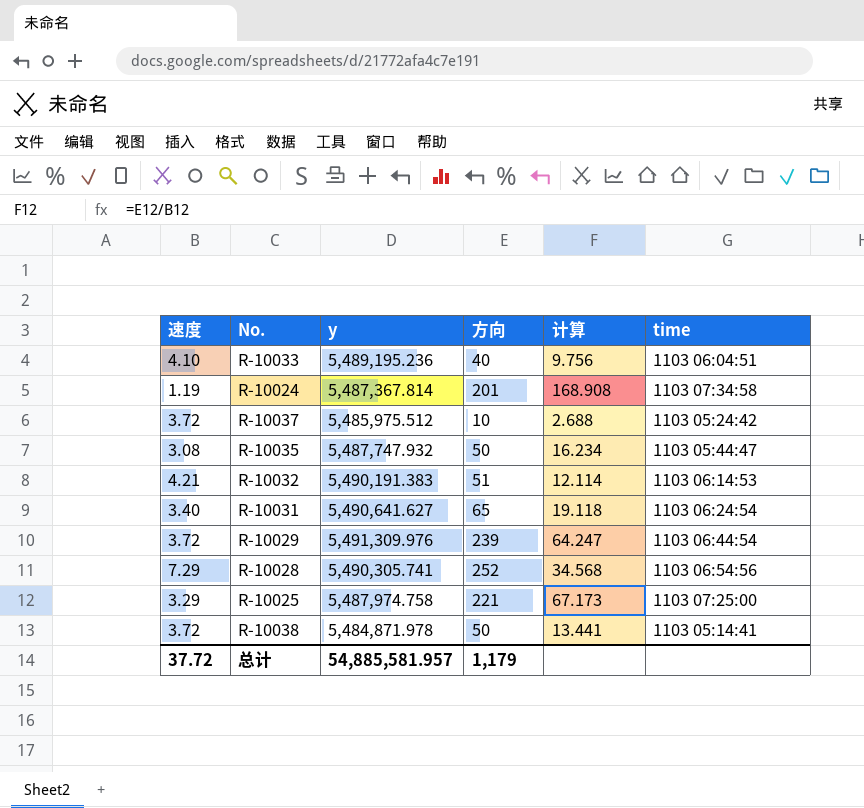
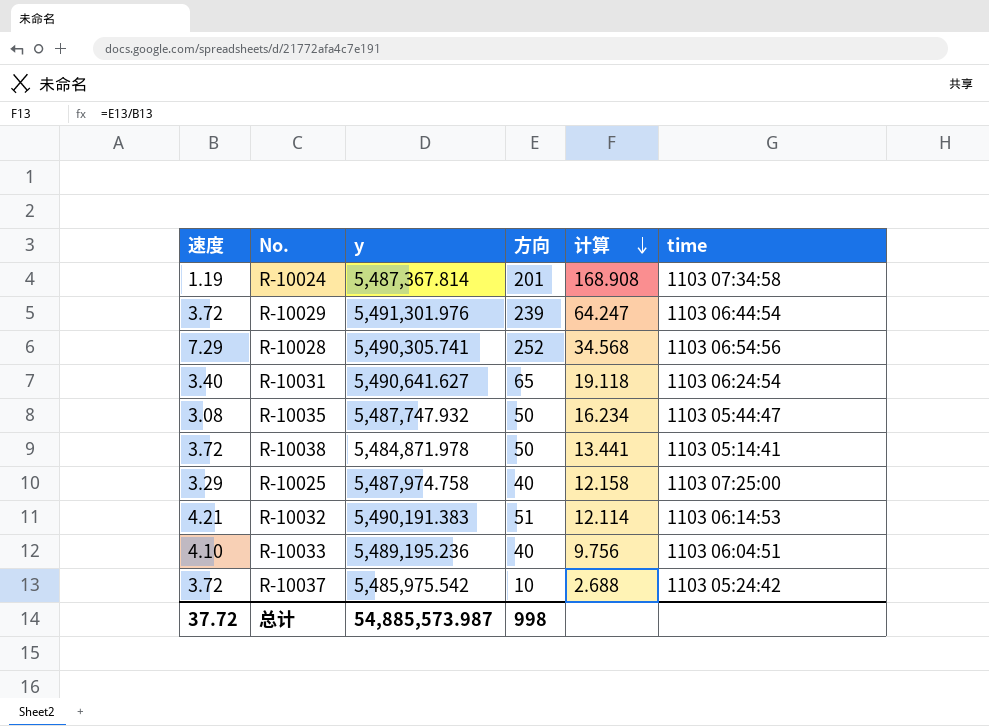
row order: none -> 计算 descending
R-10029 | y: 5,491,309.976 -> 5,491,301.976
R-10025 | 方向: 221 -> 40
R-10025 | 计算: 67.173 -> 12.158
R-10037 | y: 5,485,975.512 -> 5,485,975.542
总计 | y: 54,885,581.957 -> 54,885,573.987
总计 | 方向: 1,179 -> 998

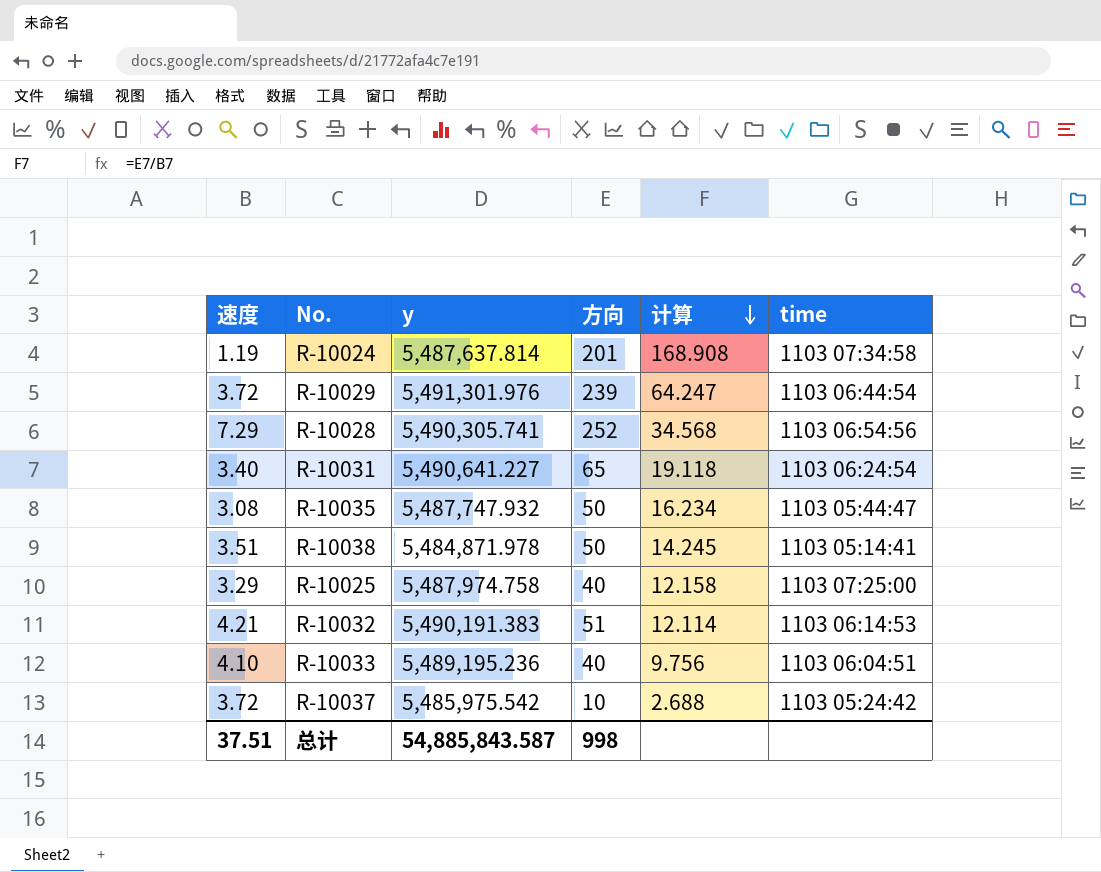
R-10024 | y: 5,487,367.814 -> 5,487,637.814
R-10031 | y: 5,490,641.627 -> 5,490,641.227
R-10038 | 速度: 3.72 -> 3.51
R-10038 | 计算: 13.441 -> 14.245
总计 | 速度: 37.72 -> 37.51
总计 | y: 54,885,573.987 -> 54,885,843.587

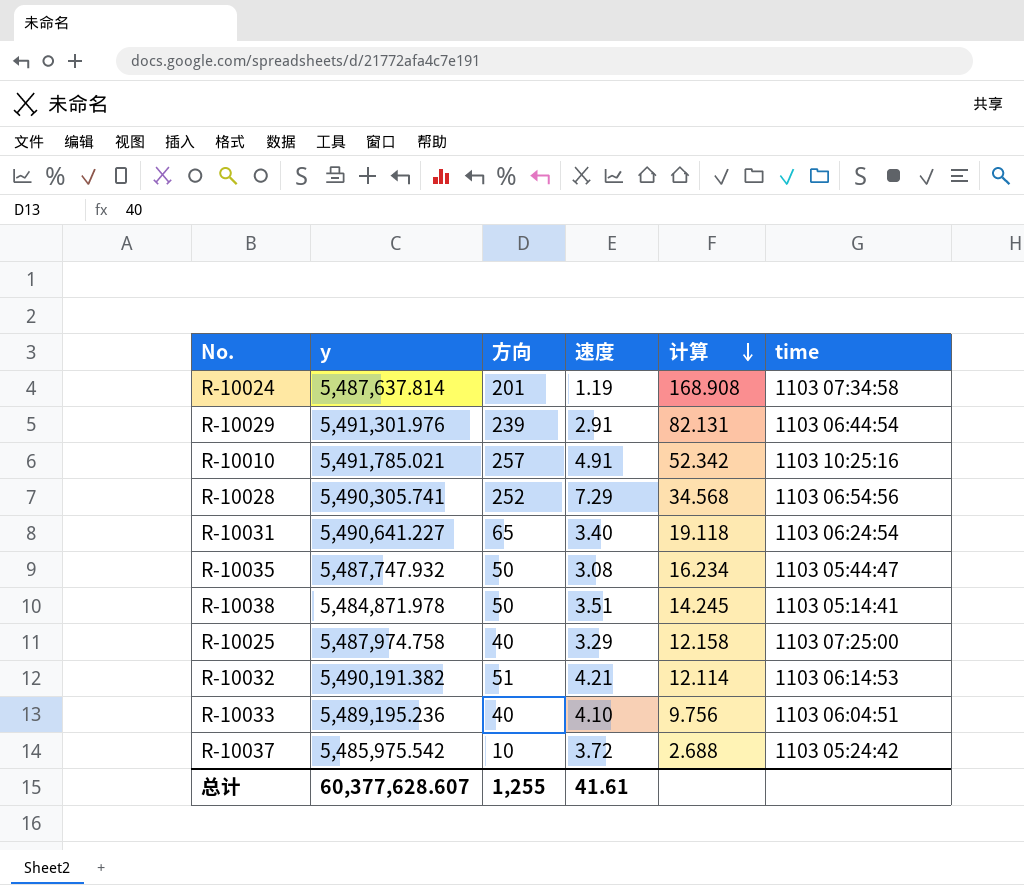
column 速度 | position: 1 -> 4
R-10029 | 速度: 3.72 -> 2.91
R-10029 | 计算: 64.247 -> 82.131
row R-10010: none -> 5,491,785.021 | 257 | 4.91 | 52.342 | 1103 10:25:16
R-10032 | y: 5,490,191.383 -> 5,490,191.382
总计 | y: 54,885,843.587 -> 60,377,628.607
总计 | 方向: 998 -> 1,255
总计 | 速度: 37.51 -> 41.61

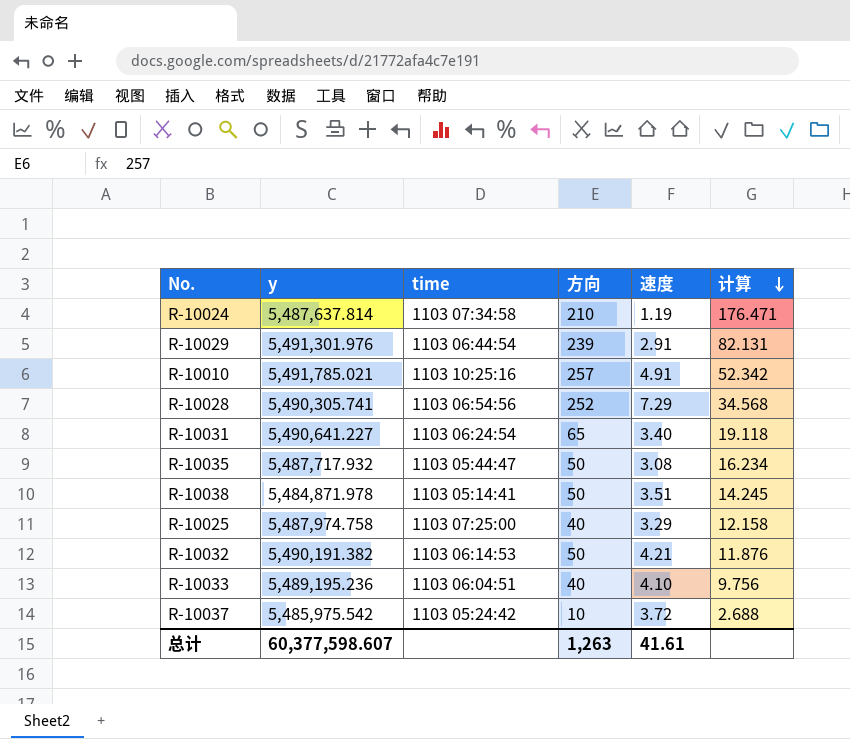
column time | position: 6 -> 3
R-10024 | 方向: 201 -> 210
R-10024 | 计算: 168.908 -> 176.471
R-10035 | y: 5,487,747.932 -> 5,487,717.932
R-10032 | 方向: 51 -> 50
R-10032 | 计算: 12.114 -> 11.876
总计 | y: 60,377,628.607 -> 60,377,598.607
总计 | 方向: 1,255 -> 1,263

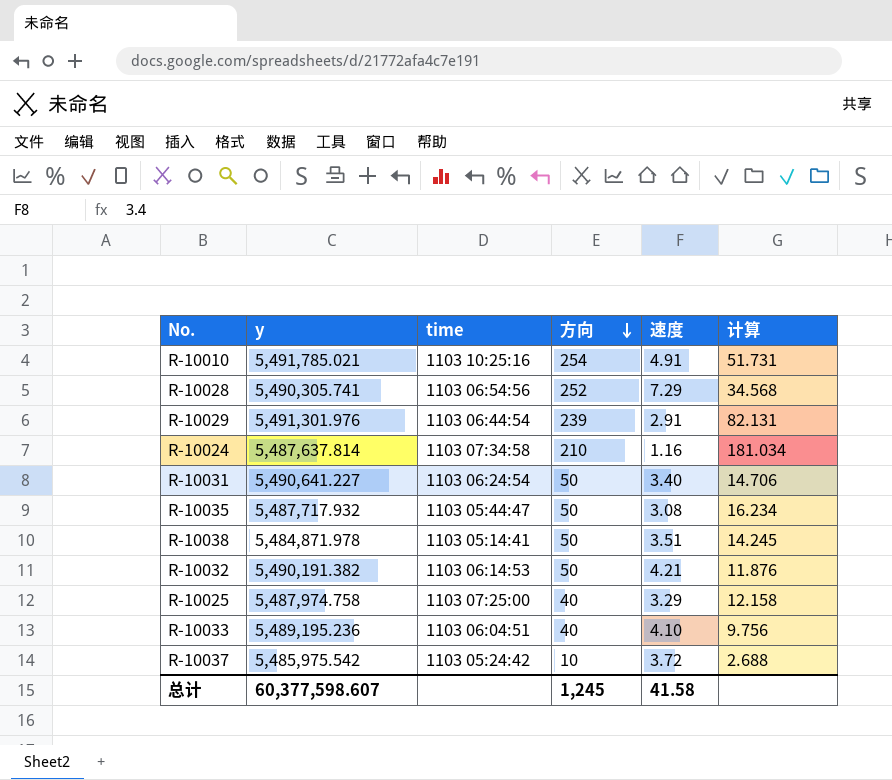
row order: 计算 descending -> 方向 descending
R-10010 | 方向: 257 -> 254
R-10010 | 计算: 52.342 -> 51.731
R-10024 | 速度: 1.19 -> 1.16
R-10024 | 计算: 176.471 -> 181.034
R-10031 | 方向: 65 -> 50
R-10031 | 计算: 19.118 -> 14.706
总计 | 方向: 1,263 -> 1,245
总计 | 速度: 41.61 -> 41.58

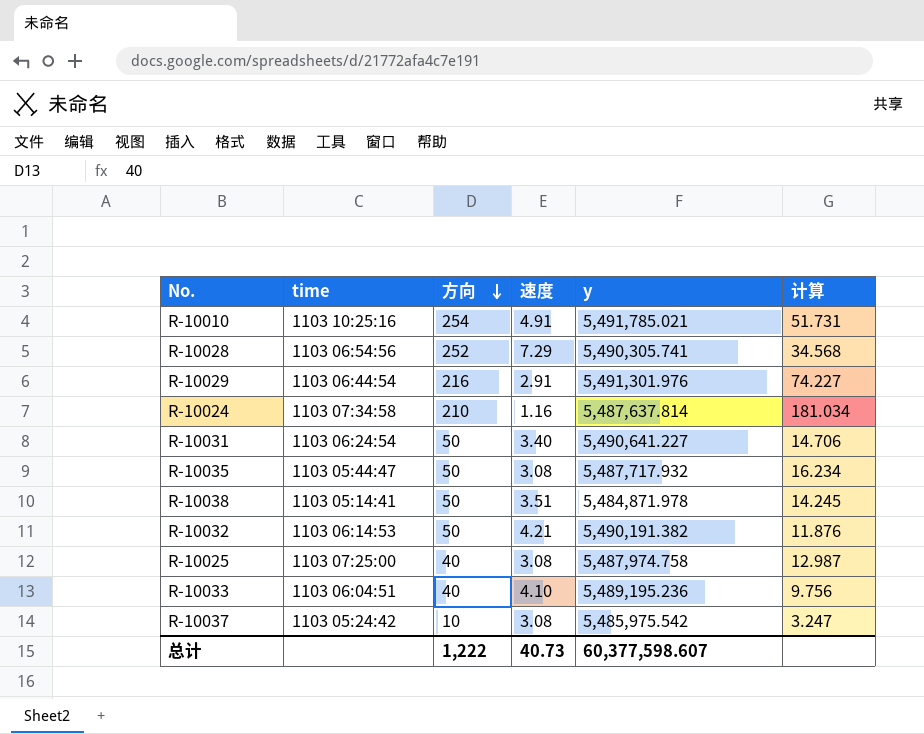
column y | position: 2 -> 5
R-10029 | 方向: 239 -> 216
R-10029 | 计算: 82.131 -> 74.227
R-10025 | 速度: 3.29 -> 3.08
R-10025 | 计算: 12.158 -> 12.987
R-10037 | 速度: 3.72 -> 3.08
R-10037 | 计算: 2.688 -> 3.247
总计 | 方向: 1,245 -> 1,222
总计 | 速度: 41.58 -> 40.73

